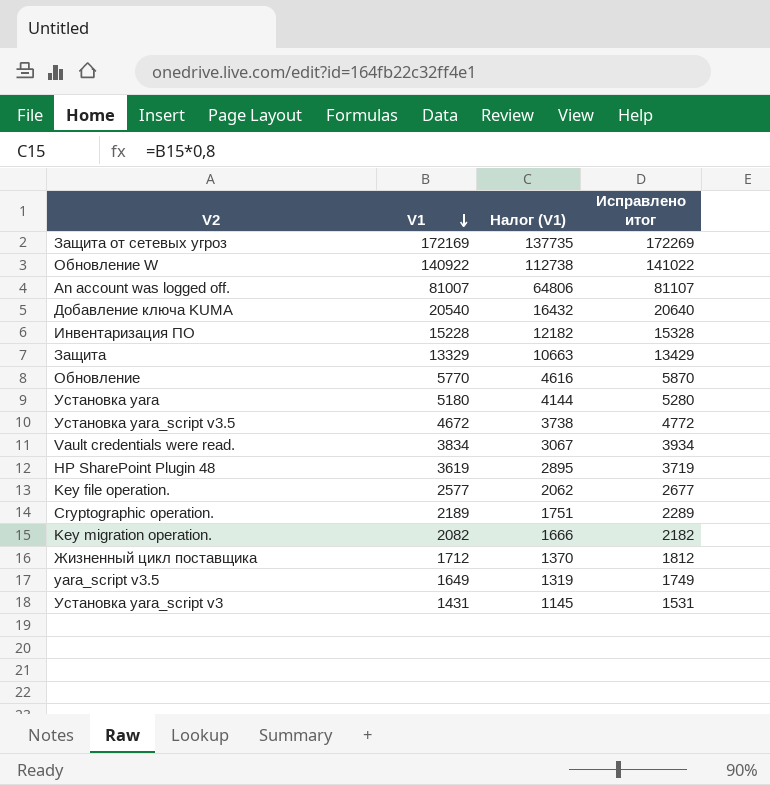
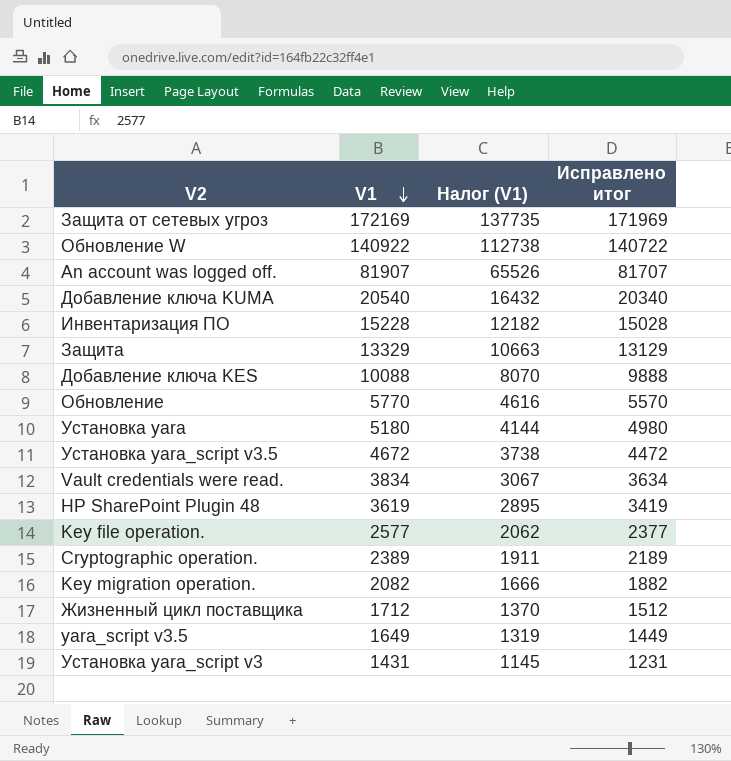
column Исправлено итог | formula: [V1] + 100 -> [V1] - 200
An account was logged off. | V1: 81007 -> 81907
An account was logged off. | Налог (V1): 64806 -> 65526
row Добавление ключа KES: none -> 10088 | 8070 | 9888
Cryptographic operation. | V1: 2189 -> 2389
Cryptographic operation. | Налог (V1): 1751 -> 1911

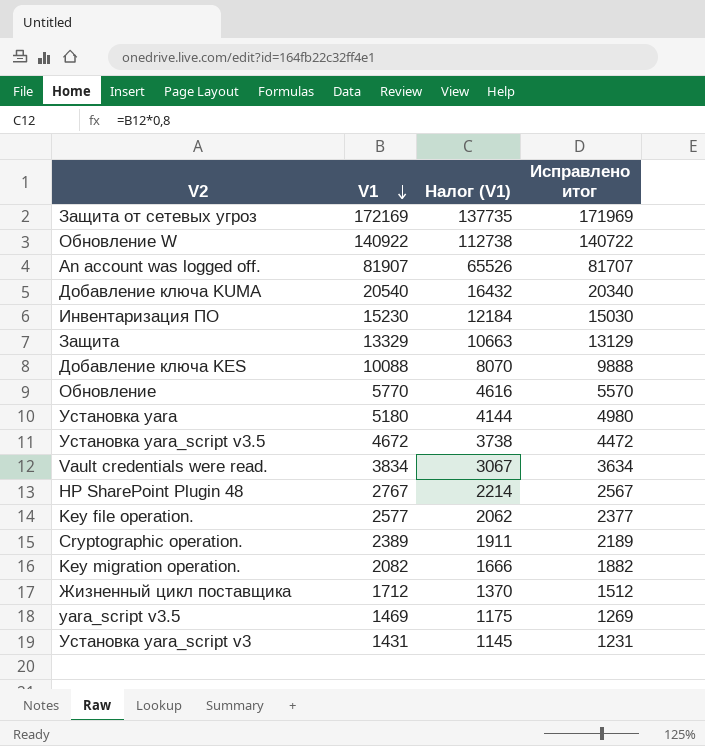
Инвентаризация ПО | V1: 15228 -> 15230
Инвентаризация ПО | Налог (V1): 12182 -> 12184
Инвентаризация ПО | Исправлено итог: 15028 -> 15030
HP SharePoint Plugin 48 | V1: 3619 -> 2767
HP SharePoint Plugin 48 | Налог (V1): 2895 -> 2214
HP SharePoint Plugin 48 | Исправлено итог: 3419 -> 2567
yara_script v3.5 | V1: 1649 -> 1469
yara_script v3.5 | Налог (V1): 1319 -> 1175
yara_script v3.5 | Исправлено итог: 1449 -> 1269

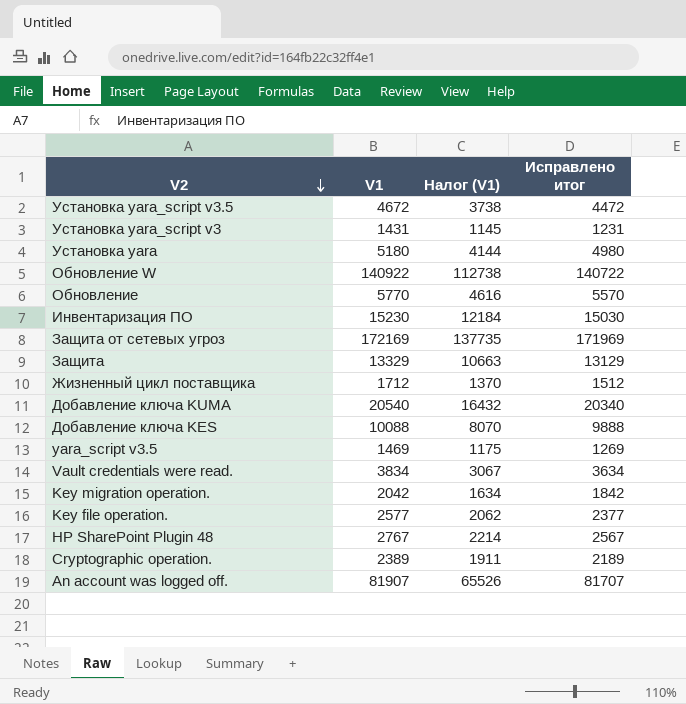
row order: V1 descending -> V2 descending
Key migration operation. | V1: 2082 -> 2042
Key migration operation. | Налог (V1): 1666 -> 1634
Key migration operation. | Исправлено итог: 1882 -> 1842

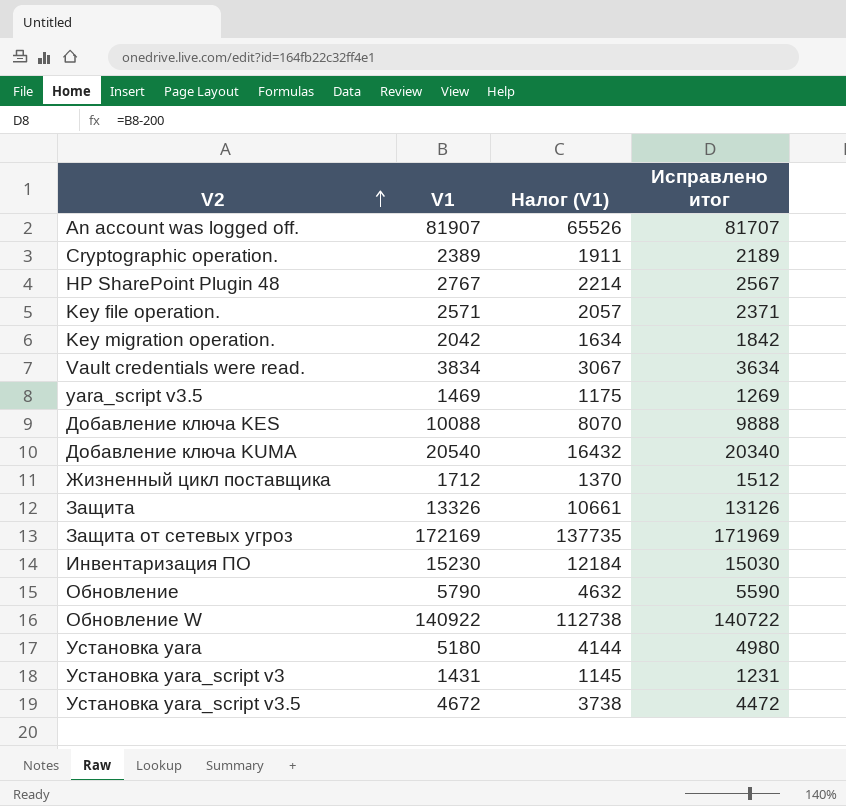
row order: V2 descending -> V2 ascending
Key file operation. | V1: 2577 -> 2571
Key file operation. | Налог (V1): 2062 -> 2057
Key file operation. | Исправлено итог: 2377 -> 2371
Защита | V1: 13329 -> 13326
Защита | Налог (V1): 10663 -> 10661
Защита | Исправлено итог: 13129 -> 13126
Обновление | V1: 5770 -> 5790
Обновление | Налог (V1): 4616 -> 4632
Обновление | Исправлено итог: 5570 -> 5590

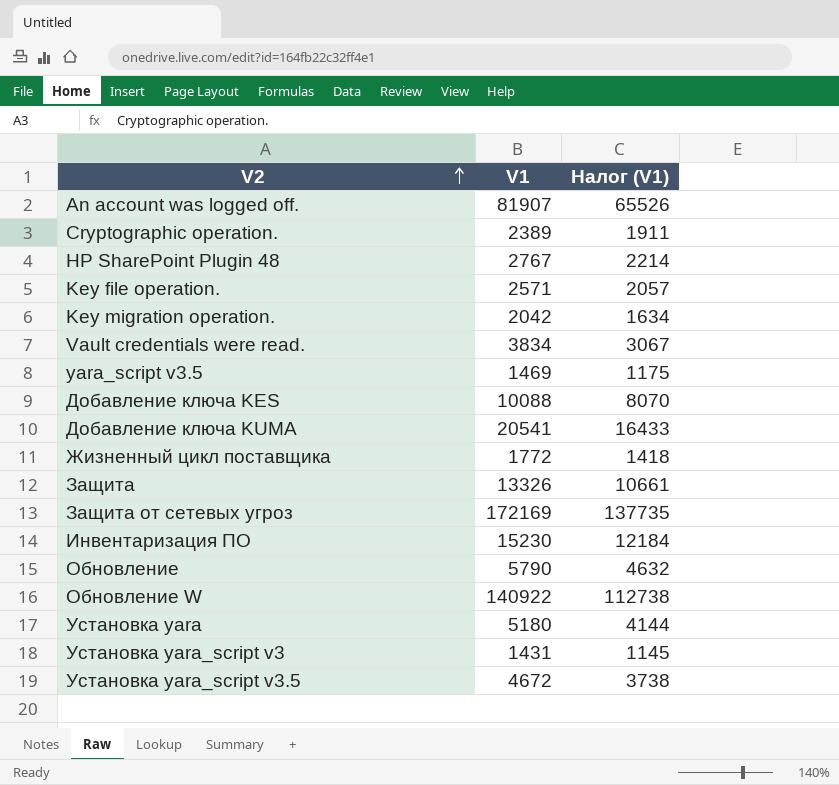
column Исправлено итог | formula: [V1] - 200 -> none
Добавление ключа KUMA | V1: 20540 -> 20541
Добавление ключа KUMA | Налог (V1): 16432 -> 16433
Жизненный цикл поставщика | V1: 1712 -> 1772
Жизненный цикл поставщика | Налог (V1): 1370 -> 1418

